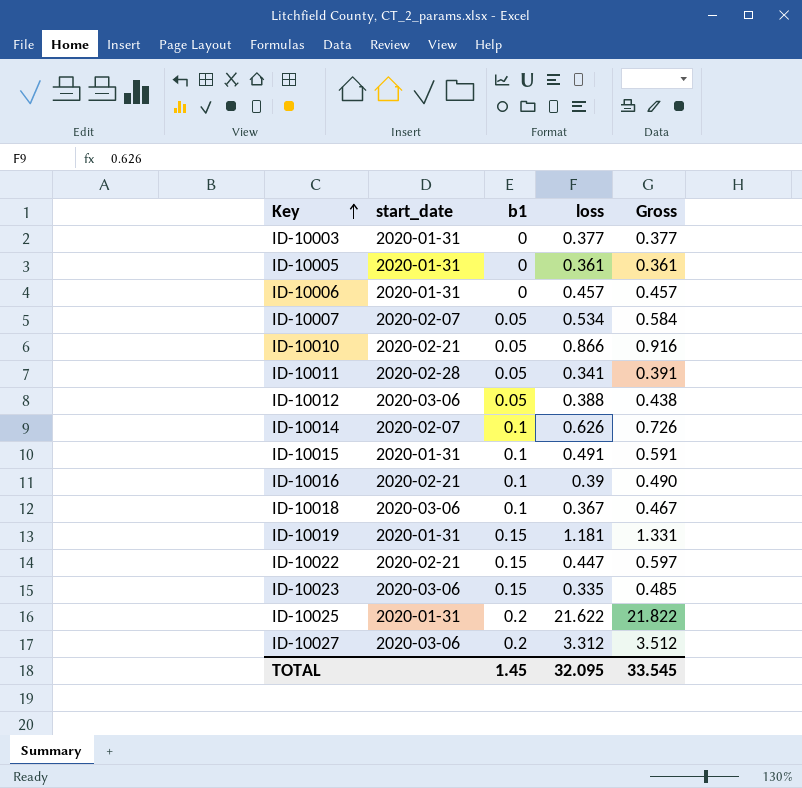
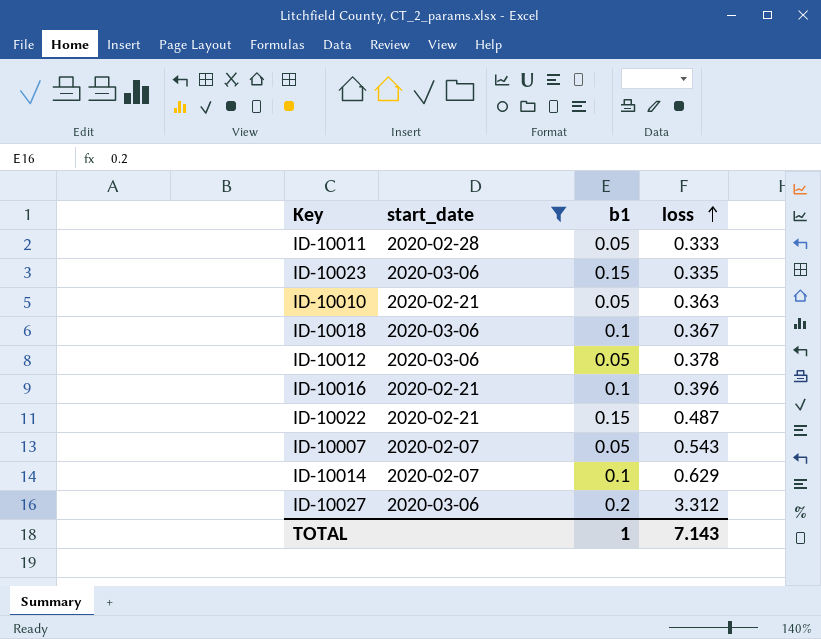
filter: none -> start_date != 2020-01-31
row order: Key ascending -> loss ascending
column Gross | formula: [b1] + [loss] -> none
ID-10011 | loss: 0.341 -> 0.333
ID-10010 | loss: 0.866 -> 0.363
ID-10012 | loss: 0.388 -> 0.378
ID-10016 | loss: 0.39 -> 0.396
ID-10022 | loss: 0.447 -> 0.487
ID-10007 | loss: 0.534 -> 0.543
ID-10014 | loss: 0.626 -> 0.629
TOTAL | b1: 1.45 -> 1
TOTAL | loss: 32.095 -> 7.143

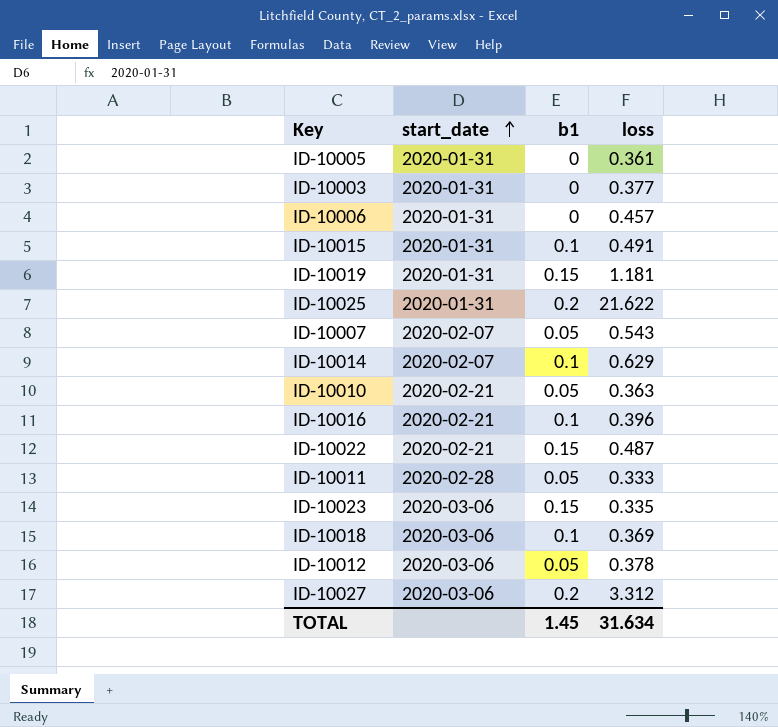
filter: start_date != 2020-01-31 -> none
row order: loss ascending -> start_date ascending
ID-10018 | loss: 0.367 -> 0.369
TOTAL | b1: 1 -> 1.45
TOTAL | loss: 7.143 -> 31.634

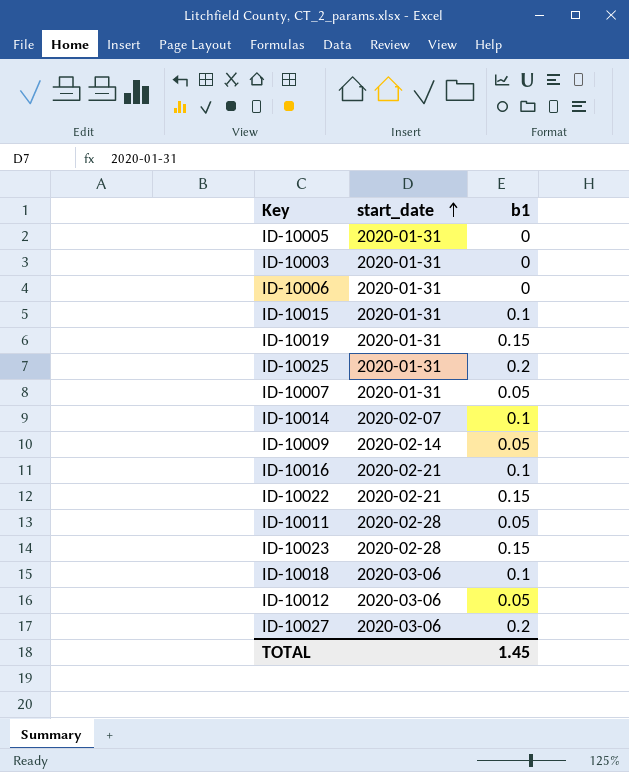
column loss | position: 4 -> none
row ID-10010: 2020-02-21 | 0.05 | 0.363 -> none
ID-10007 | start_date: 2020-02-07 -> 2020-01-31
row ID-10009: none -> 2020-02-14 | 0.05
ID-10023 | start_date: 2020-03-06 -> 2020-02-28

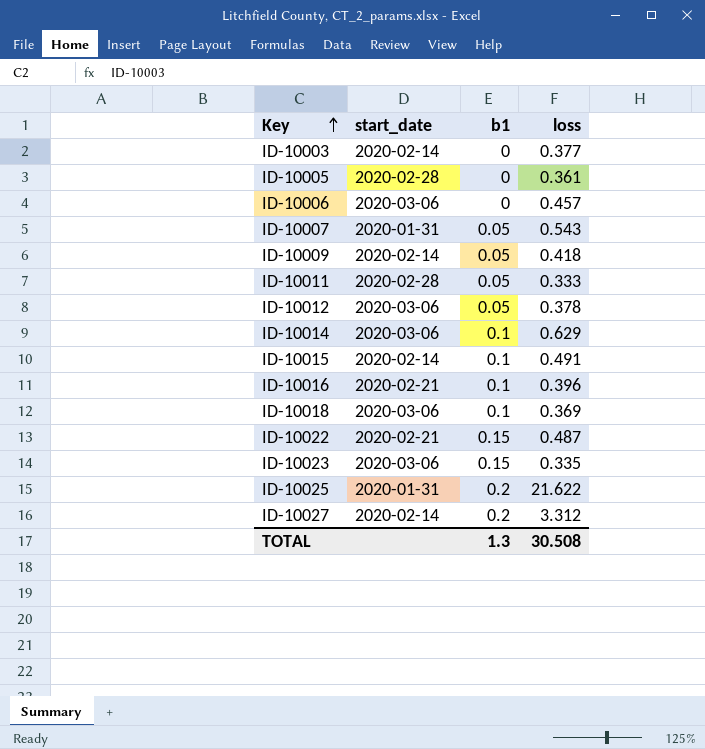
row order: start_date ascending -> Key ascending
column loss | position: none -> 4
row ID-10019: 2020-01-31 | 0.15 -> none
ID-10003 | start_date: 2020-01-31 -> 2020-02-14
ID-10005 | start_date: 2020-01-31 -> 2020-02-28
ID-10006 | start_date: 2020-01-31 -> 2020-03-06
ID-10014 | start_date: 2020-02-07 -> 2020-03-06
ID-10015 | start_date: 2020-01-31 -> 2020-02-14
ID-10023 | start_date: 2020-02-28 -> 2020-03-06
ID-10027 | start_date: 2020-03-06 -> 2020-02-14
TOTAL | b1: 1.45 -> 1.3

